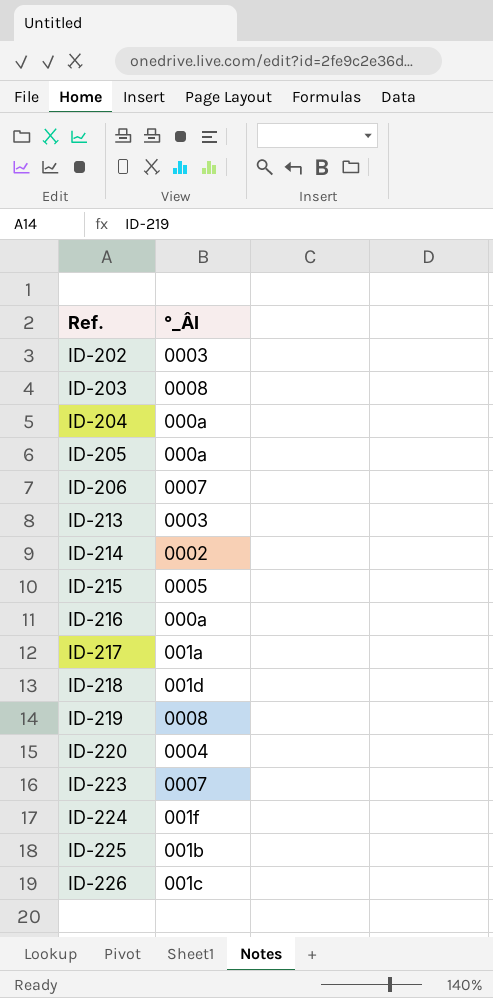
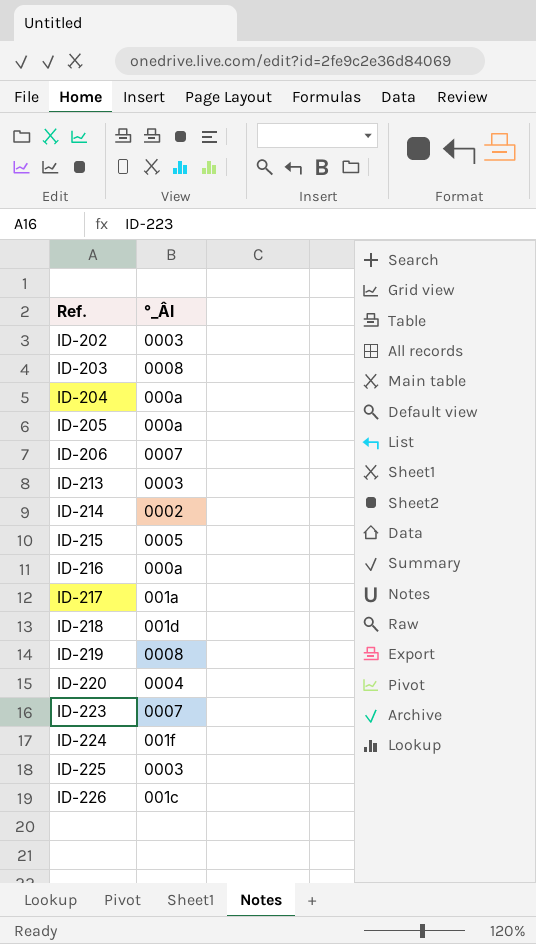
ID-225 | °_ÂI: 001b -> 0003

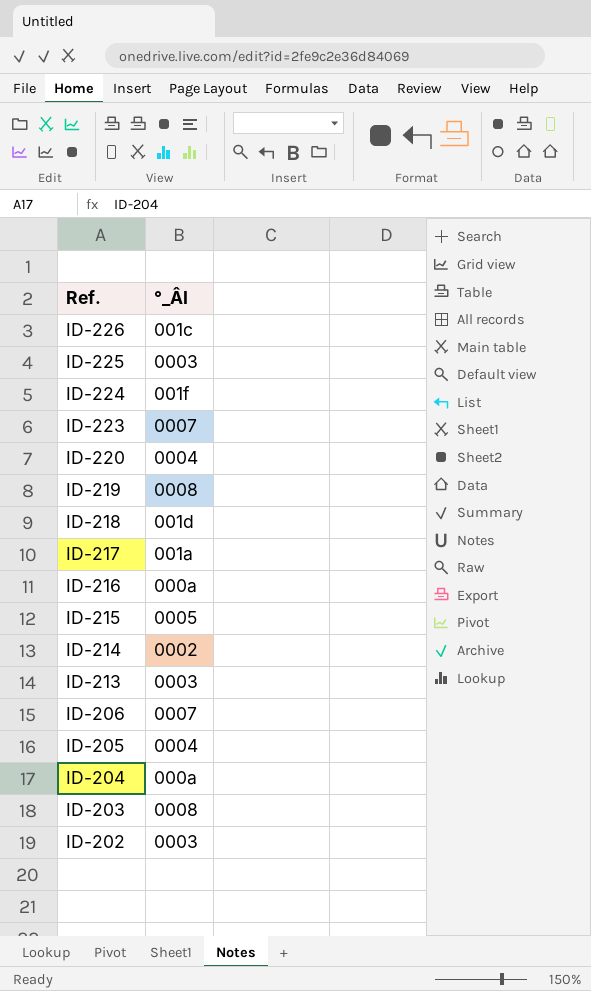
row order: Ref. ascending -> Ref. descending
ID-205 | °_ÂI: 000a -> 0004

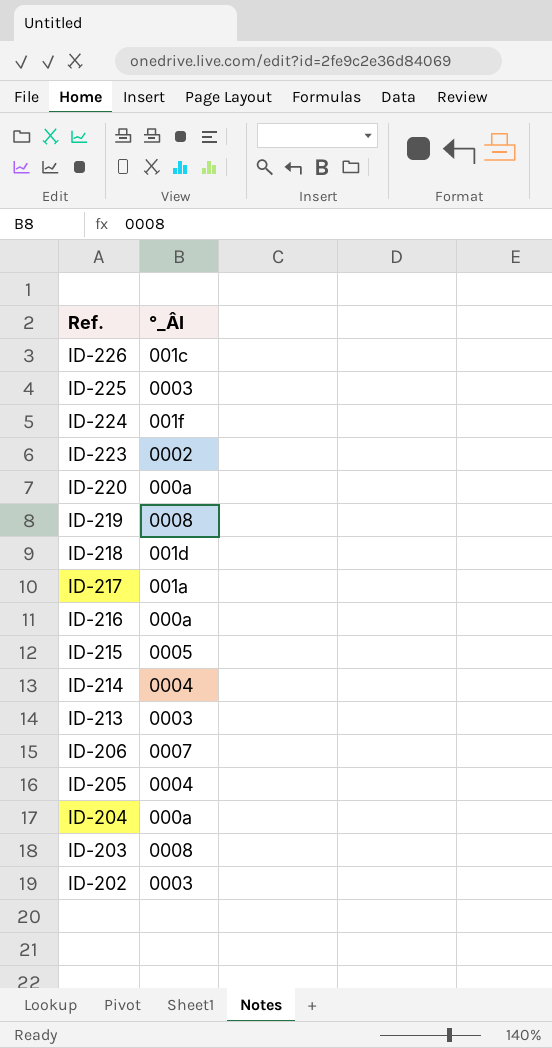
ID-223 | °_ÂI: 0007 -> 0002
ID-220 | °_ÂI: 0004 -> 000a
ID-214 | °_ÂI: 0002 -> 0004

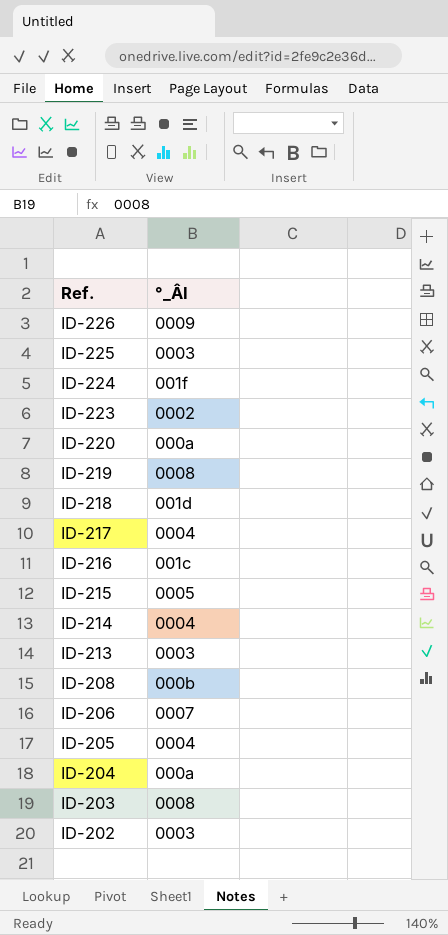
ID-226 | °_ÂI: 001c -> 0009
ID-217 | °_ÂI: 001a -> 0004
ID-216 | °_ÂI: 000a -> 001c
row ID-208: none -> 000b

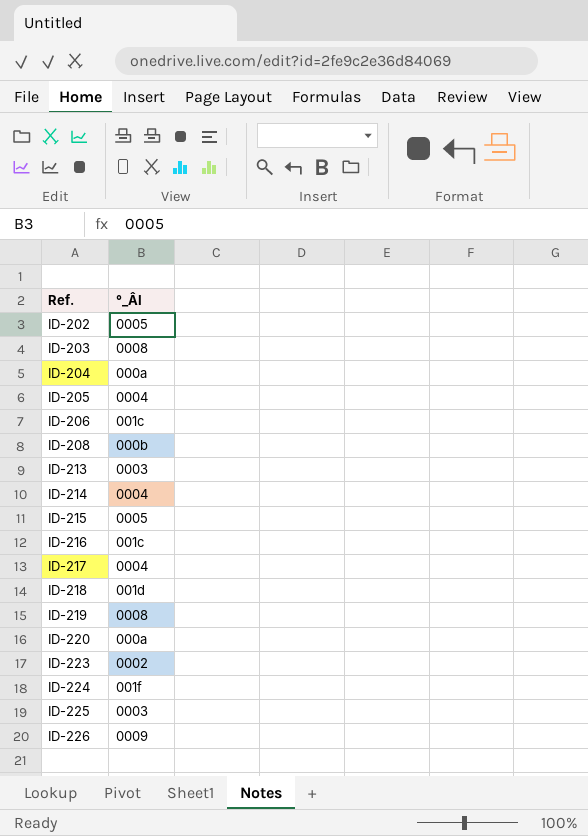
row order: Ref. descending -> Ref. ascending
ID-202 | °_ÂI: 0003 -> 0005
ID-206 | °_ÂI: 0007 -> 001c

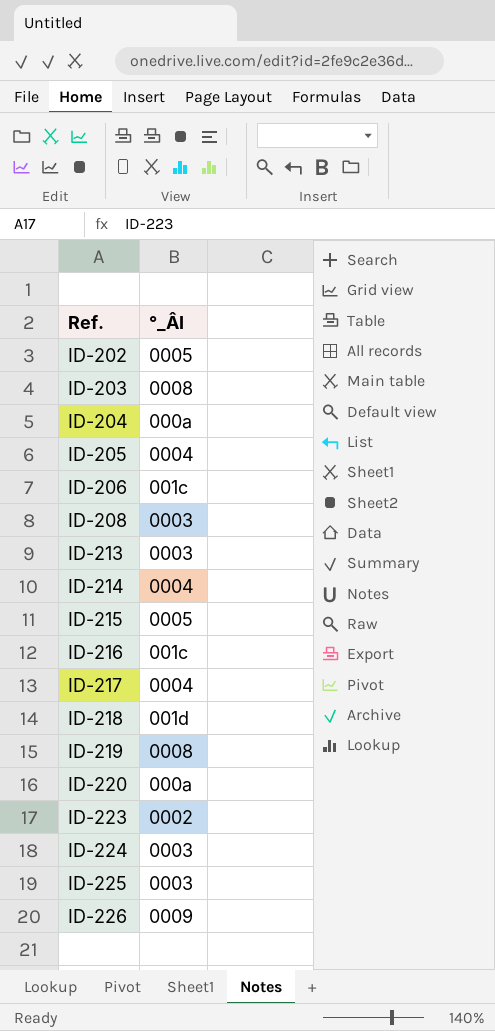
ID-208 | °_ÂI: 000b -> 0003
ID-224 | °_ÂI: 001f -> 0003

